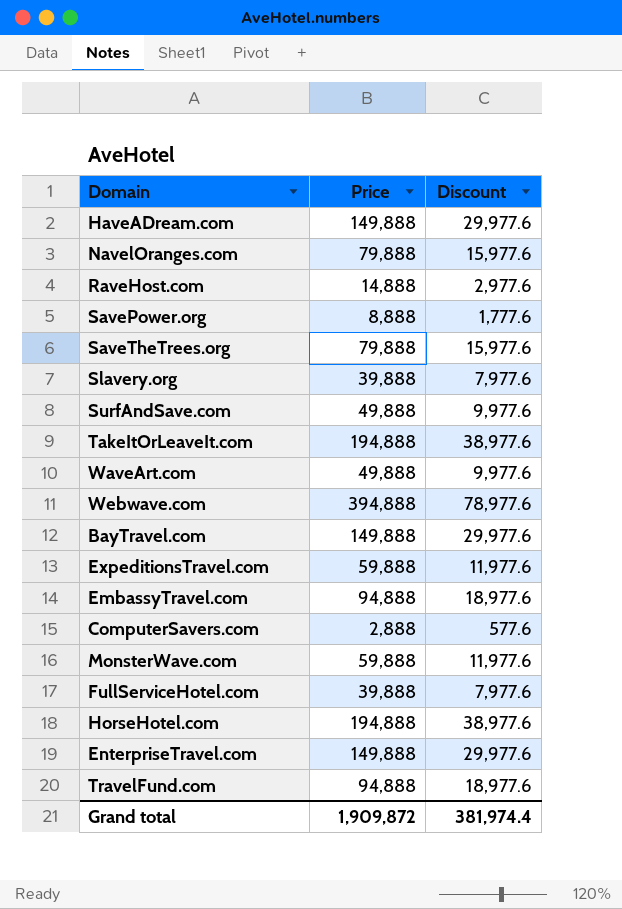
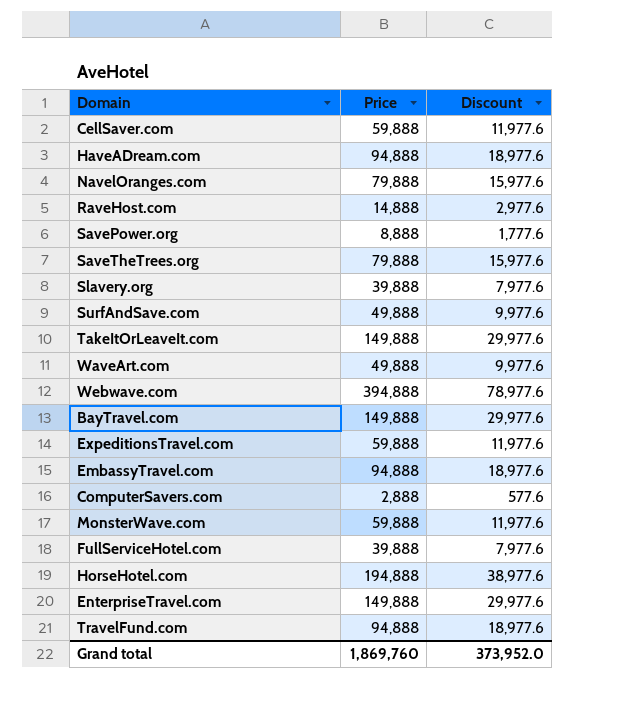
row CellSaver.com: none -> 59,888 | 11,977.6
HaveADream.com | Price: 149,888 -> 94,888
HaveADream.com | Discount: 29,977.6 -> 18,977.6
TakeItOrLeaveIt.com | Price: 194,888 -> 149,888
TakeItOrLeaveIt.com | Discount: 38,977.6 -> 29,977.6
Grand total | Price: 1,909,872 -> 1,869,760
Grand total | Discount: 381,974.4 -> 373,952.0

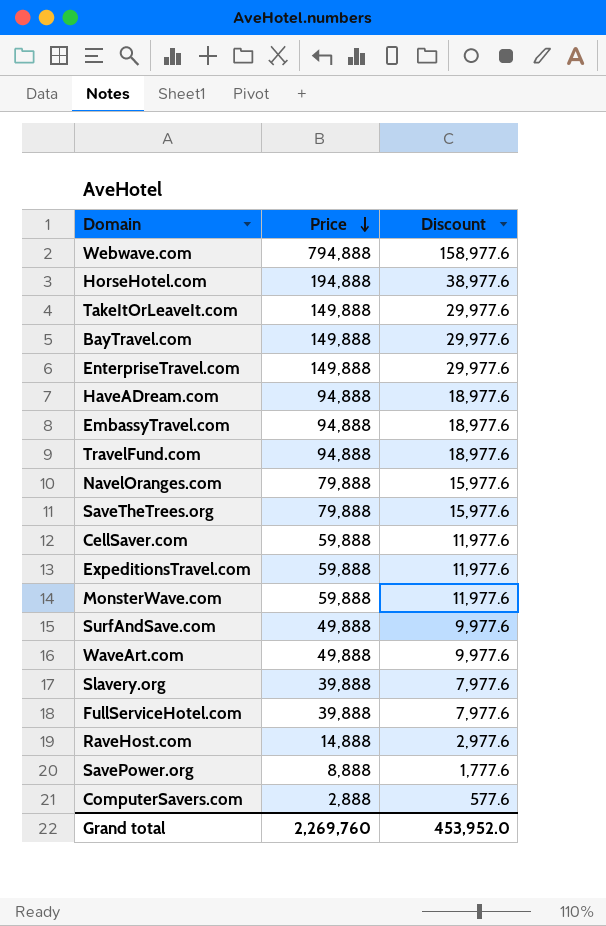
row order: none -> Price descending
Webwave.com | Price: 394,888 -> 794,888
Webwave.com | Discount: 78,977.6 -> 158,977.6
Grand total | Price: 1,869,760 -> 2,269,760
Grand total | Discount: 373,952.0 -> 453,952.0

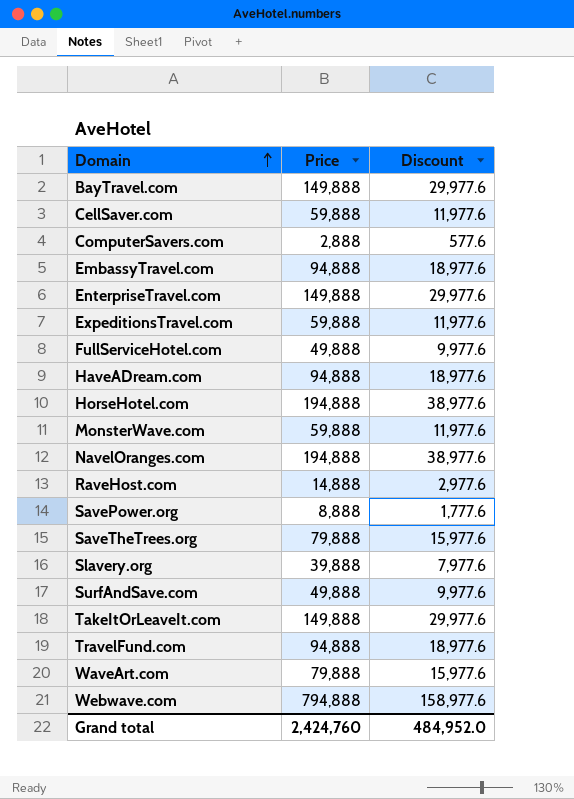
row order: Price descending -> Domain ascending
FullServiceHotel.com | Price: 39,888 -> 49,888
FullServiceHotel.com | Discount: 7,977.6 -> 9,977.6
NavelOranges.com | Price: 79,888 -> 194,888
NavelOranges.com | Discount: 15,977.6 -> 38,977.6
WaveArt.com | Price: 49,888 -> 79,888
WaveArt.com | Discount: 9,977.6 -> 15,977.6
Grand total | Price: 2,269,760 -> 2,424,760
Grand total | Discount: 453,952.0 -> 484,952.0

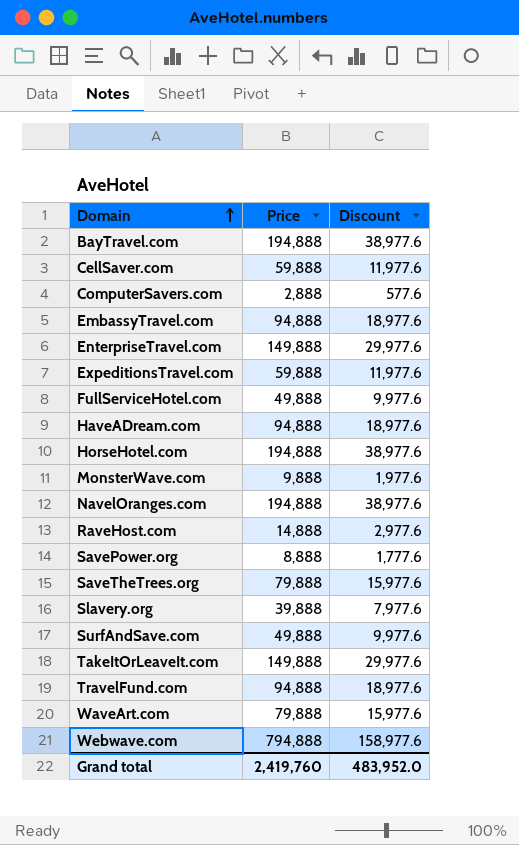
BayTravel.com | Price: 149,888 -> 194,888
BayTravel.com | Discount: 29,977.6 -> 38,977.6
MonsterWave.com | Price: 59,888 -> 9,888
MonsterWave.com | Discount: 11,977.6 -> 1,977.6
Grand total | Price: 2,424,760 -> 2,419,760
Grand total | Discount: 484,952.0 -> 483,952.0

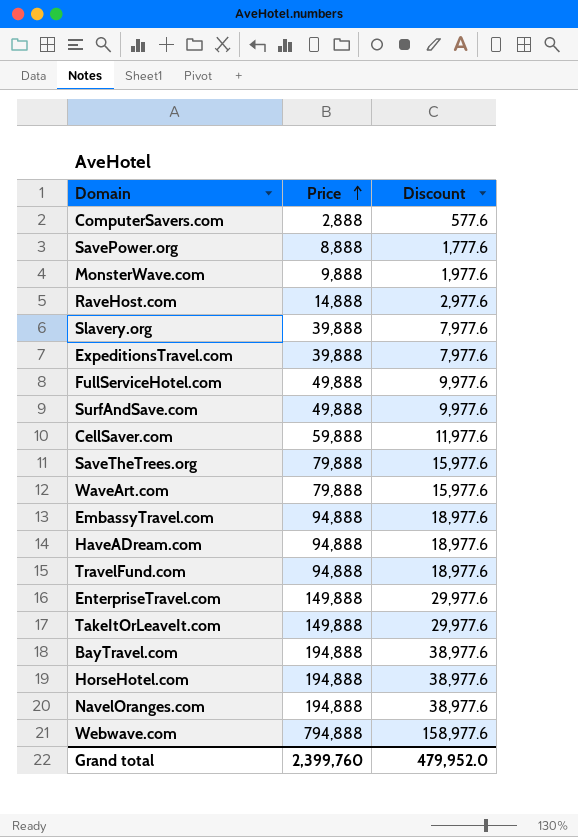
row order: Domain ascending -> Price ascending
ExpeditionsTravel.com | Price: 59,888 -> 39,888
ExpeditionsTravel.com | Discount: 11,977.6 -> 7,977.6
Grand total | Price: 2,419,760 -> 2,399,760
Grand total | Discount: 483,952.0 -> 479,952.0

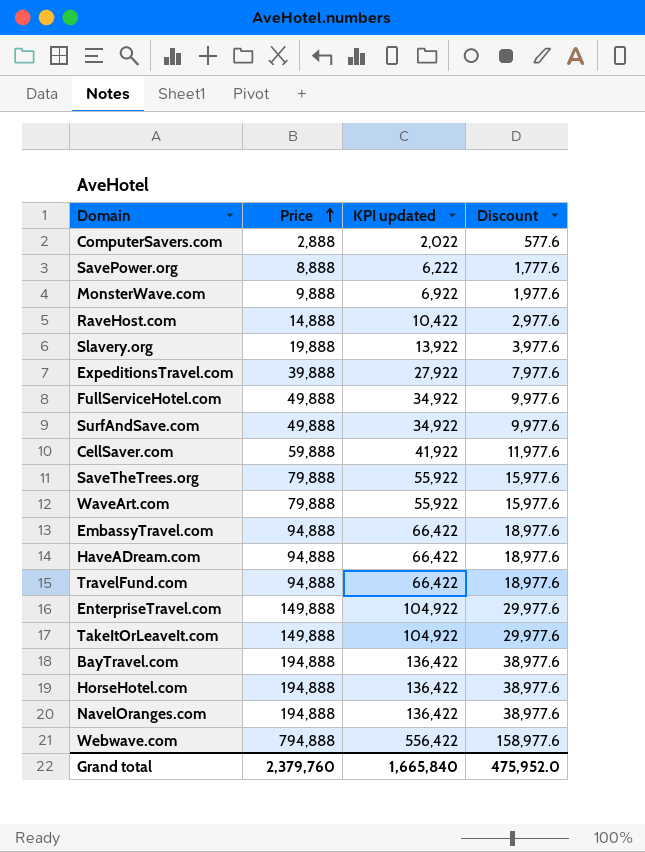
column KPI updated | formula: none -> [Price] * 0.7
Slavery.org | Price: 39,888 -> 19,888
Slavery.org | Discount: 7,977.6 -> 3,977.6
Grand total | Price: 2,399,760 -> 2,379,760
Grand total | Discount: 479,952.0 -> 475,952.0

